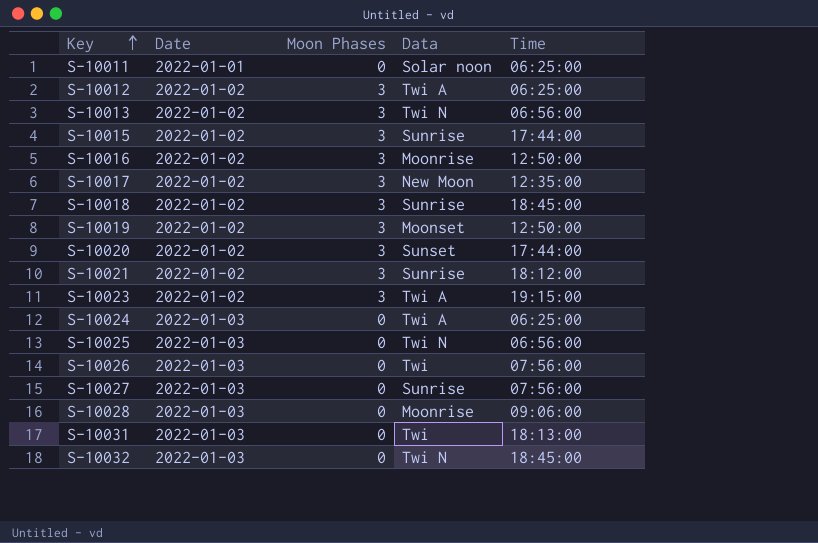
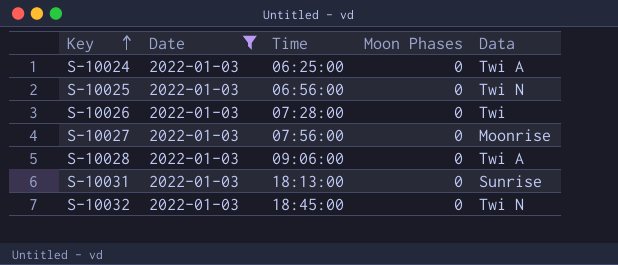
filter: none -> Date = 2022-01-03
column Time | position: 5 -> 3
S-10026 | Time: 07:56:00 -> 07:28:00
S-10027 | Data: Sunrise -> Moonrise
S-10028 | Data: Moonrise -> Twi A
S-10031 | Data: Twi -> Sunrise

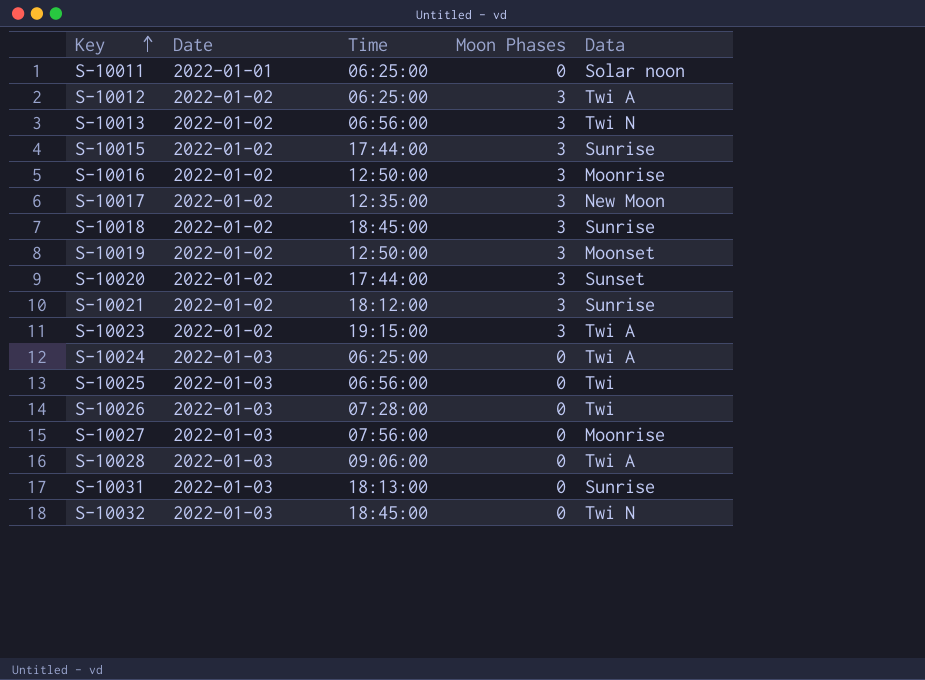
filter: Date = 2022-01-03 -> none
S-10025 | Data: Twi N -> Twi

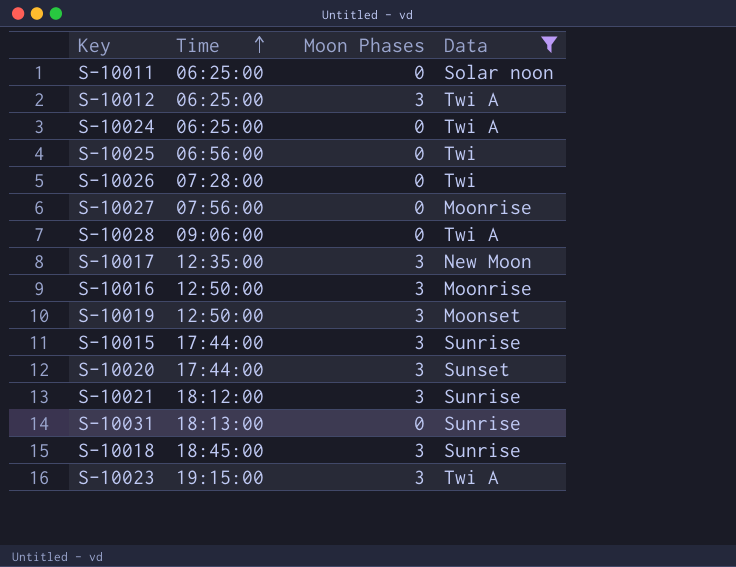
filter: none -> Data != Twi N
row order: Key ascending -> Time ascending
column Date | position: 2 -> none

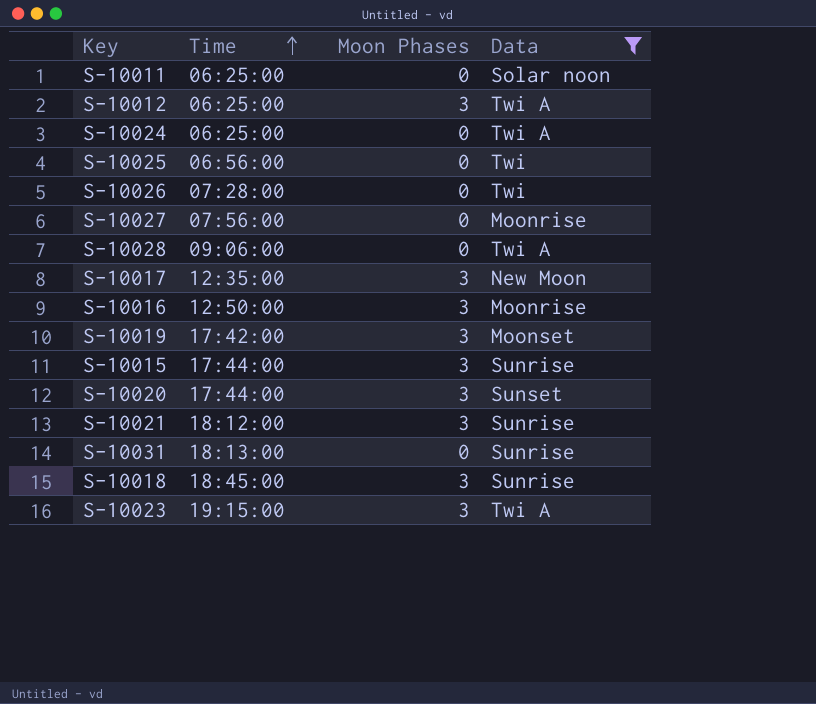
S-10019 | Time: 12:50:00 -> 17:42:00

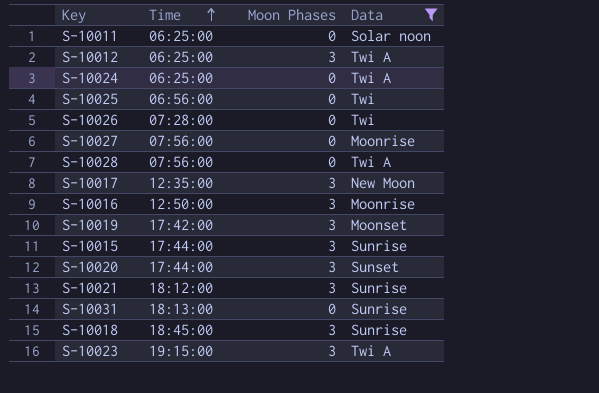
S-10028 | Time: 09:06:00 -> 07:56:00

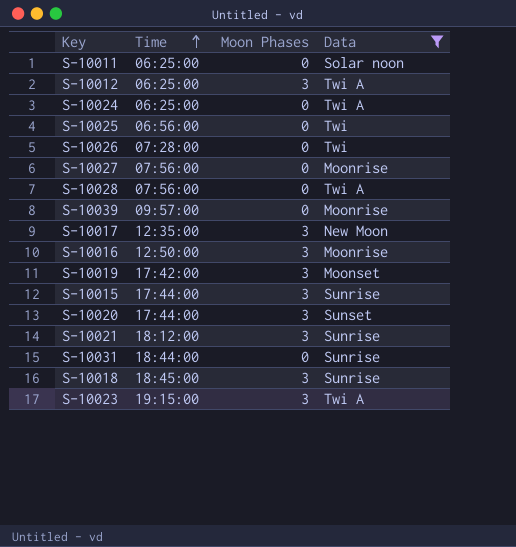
row S-10039: none -> 09:57:00 | 0 | Moonrise
S-10031 | Time: 18:13:00 -> 18:44:00

